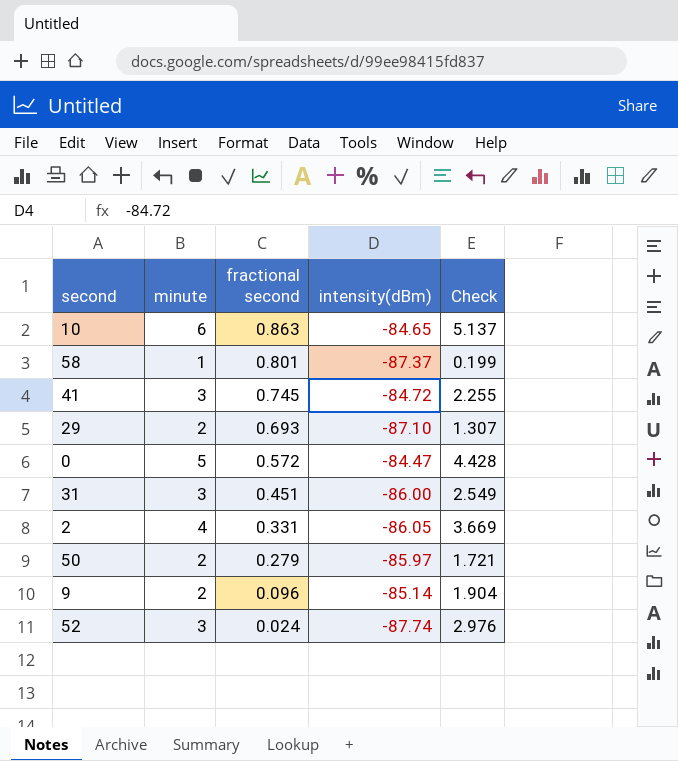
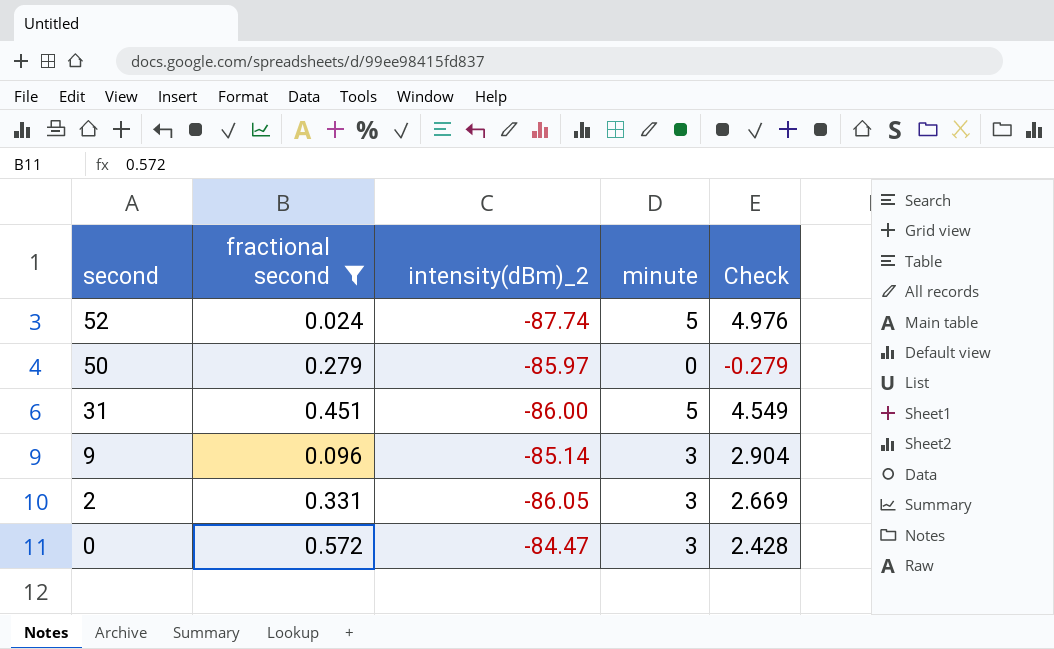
filter: none -> fractional second <= 0.572
row order: fractional second descending -> second descending
column name: intensity(dBm) -> intensity(dBm)_2
column minute | position: 2 -> 4
52 | minute: 3 -> 5
52 | Check: 2.976 -> 4.976
50 | minute: 2 -> 0
50 | Check: 1.721 -> -0.279
31 | minute: 3 -> 5
31 | Check: 2.549 -> 4.549
9 | minute: 2 -> 3
9 | Check: 1.904 -> 2.904
2 | minute: 4 -> 3
2 | Check: 3.669 -> 2.669
0 | minute: 5 -> 3
0 | Check: 4.428 -> 2.428

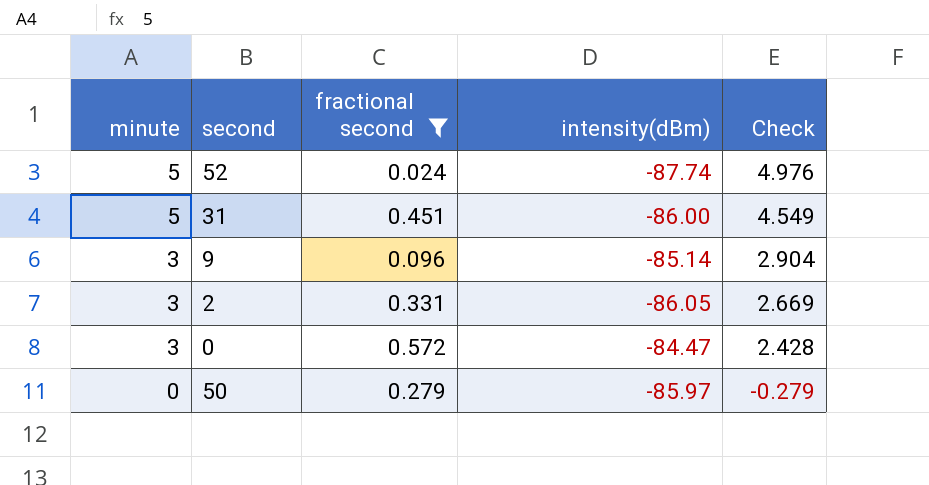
row order: second descending -> minute descending
column minute | position: 4 -> 1
column name: intensity(dBm)_2 -> intensity(dBm)

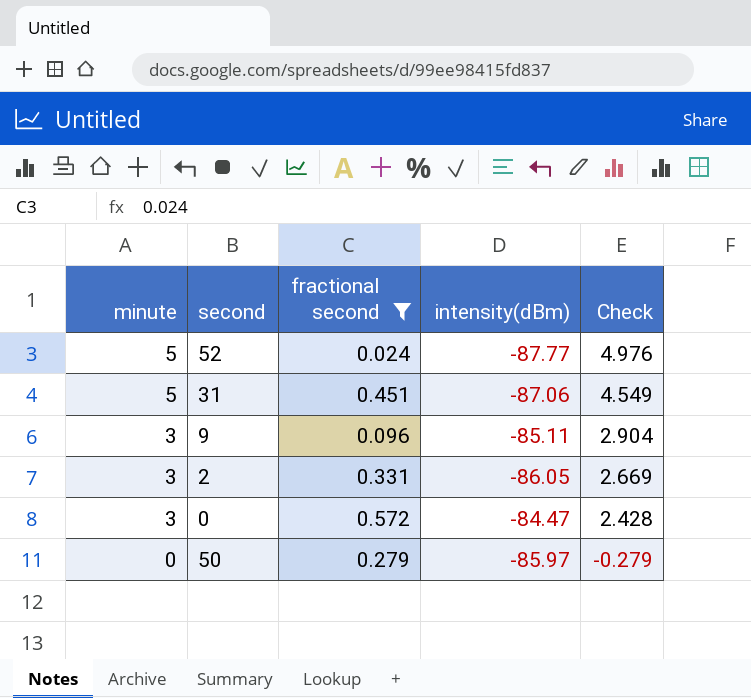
52 | intensity(dBm): -87.74 -> -87.77
31 | intensity(dBm): -86.00 -> -87.06
9 | intensity(dBm): -85.14 -> -85.11

